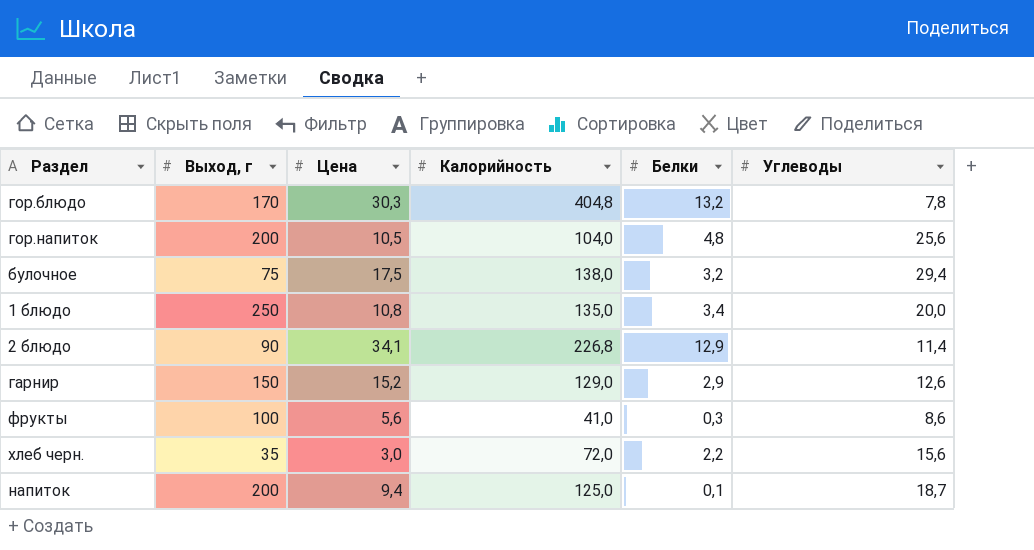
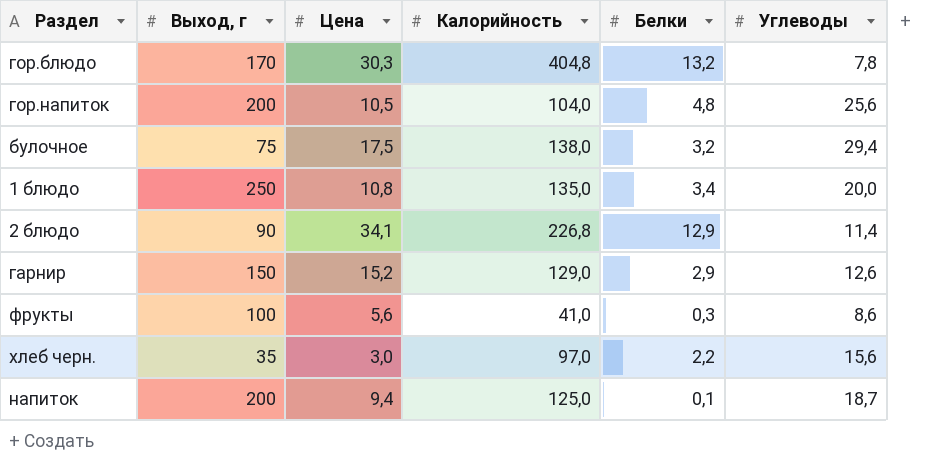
хлеб черн. | Калорийность: 72,0 -> 97,0

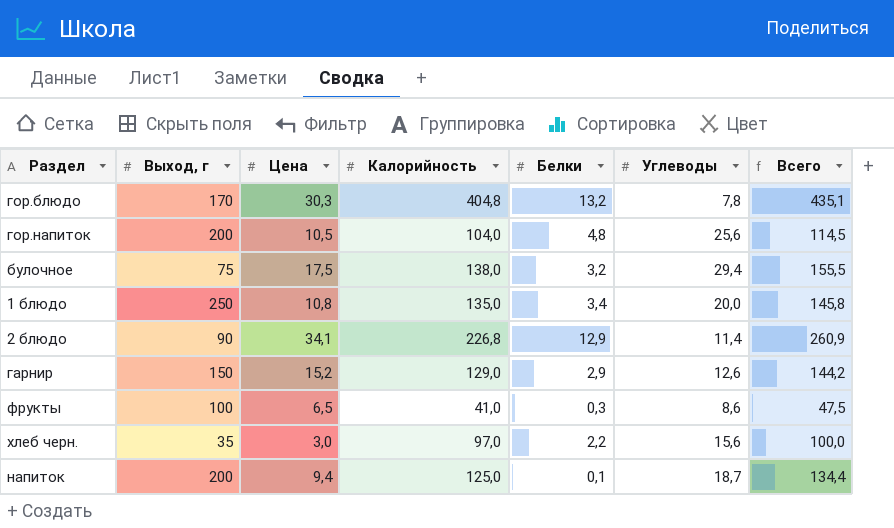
column Всего | formula: none -> [Цена] + [Калорийность]
фрукты | Цена: 5,6 -> 6,5

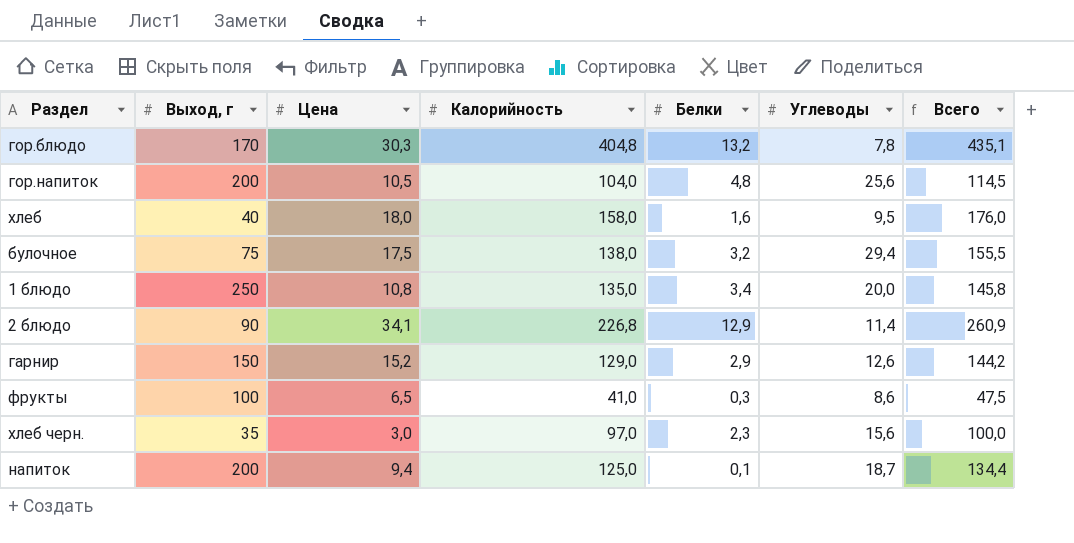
row хлеб: none -> 40 | 18,0 | 158,0 | 1,6 | 9,5 | 176,0
хлеб черн. | Белки: 2,2 -> 2,3

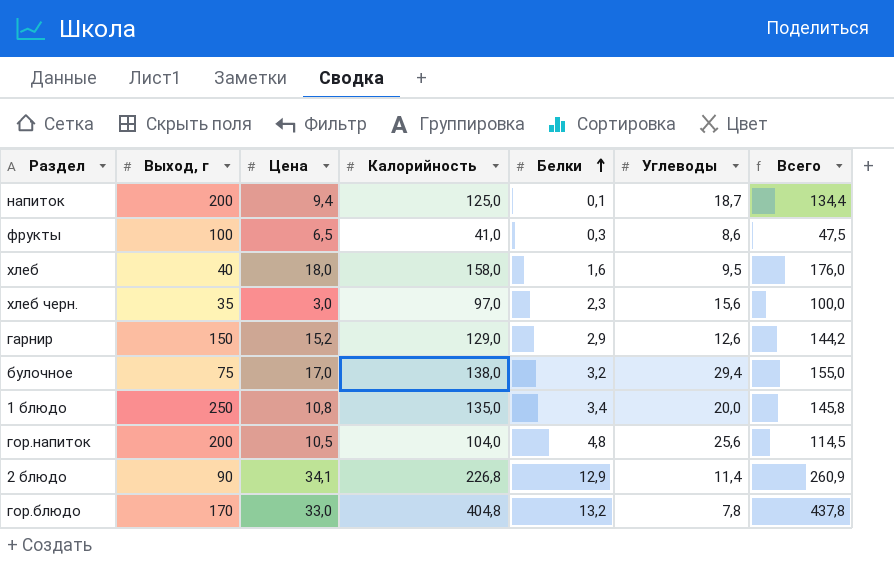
row order: none -> Белки ascending
булочное | Цена: 17,5 -> 17,0
булочное | Всего: 155,5 -> 155,0
гор.блюдо | Цена: 30,3 -> 33,0
гор.блюдо | Всего: 435,1 -> 437,8

